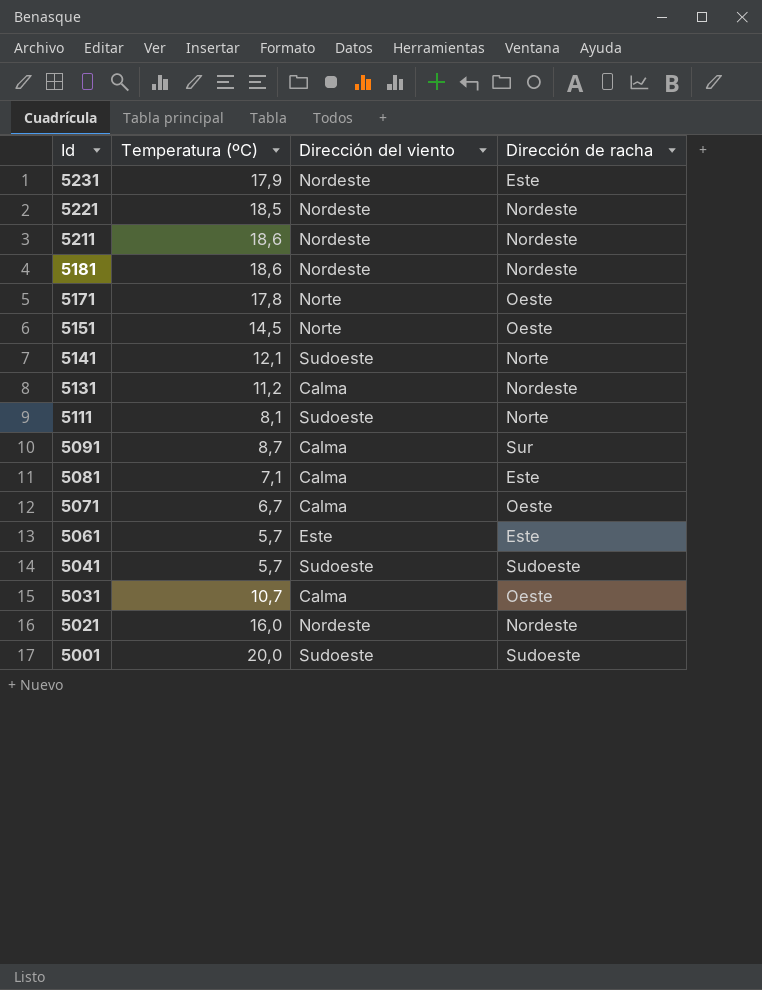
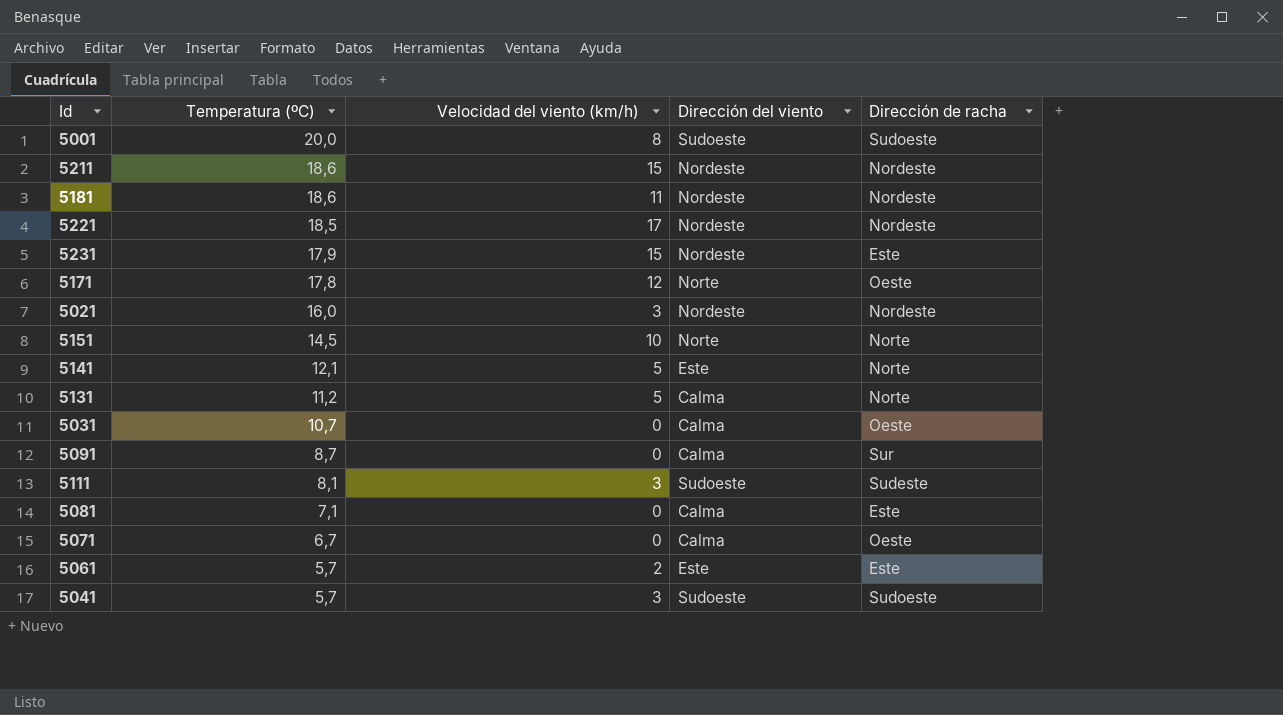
row order: Id descending -> Temperatura (ºC) descending
column Velocidad del viento (km/h) | position: none -> 3
5151 | Dirección de racha: Oeste -> Norte
5141 | Dirección del viento: Sudoeste -> Este
5131 | Dirección de racha: Nordeste -> Norte
5111 | Dirección de racha: Norte -> Sudeste

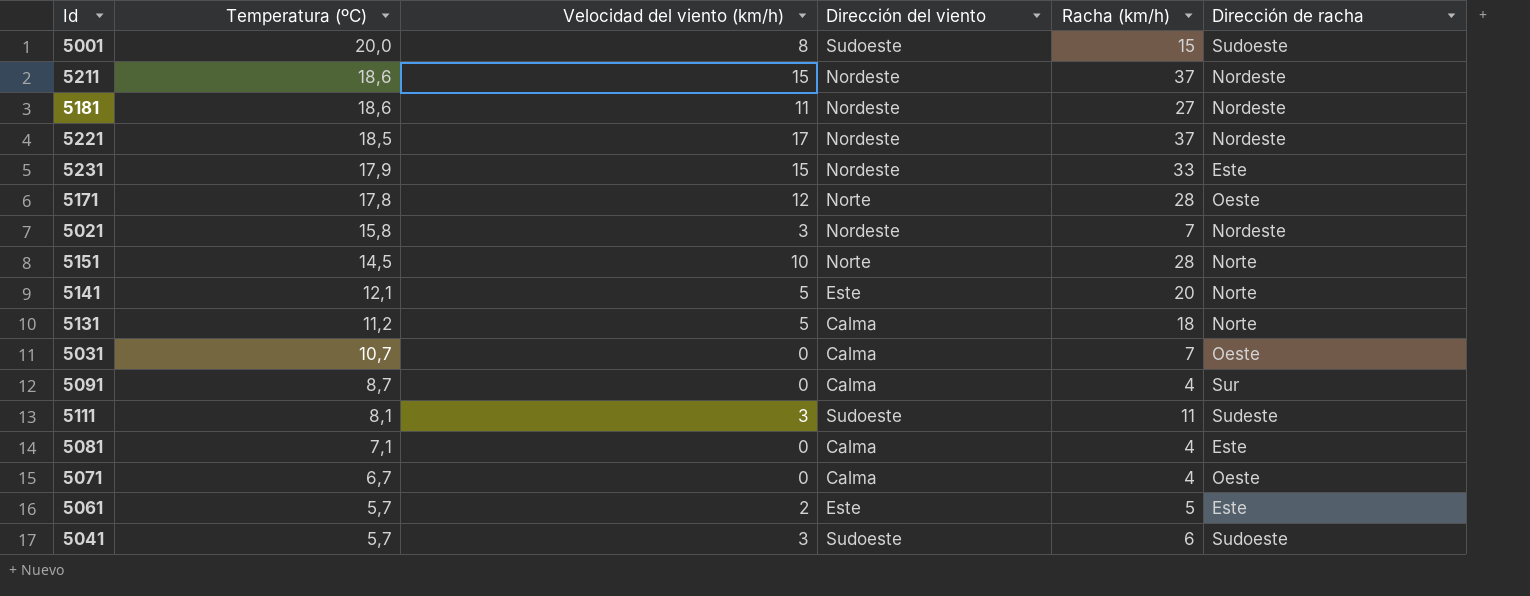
column Racha (km/h) | position: none -> 5
5021 | Temperatura (ºC): 16,0 -> 15,8

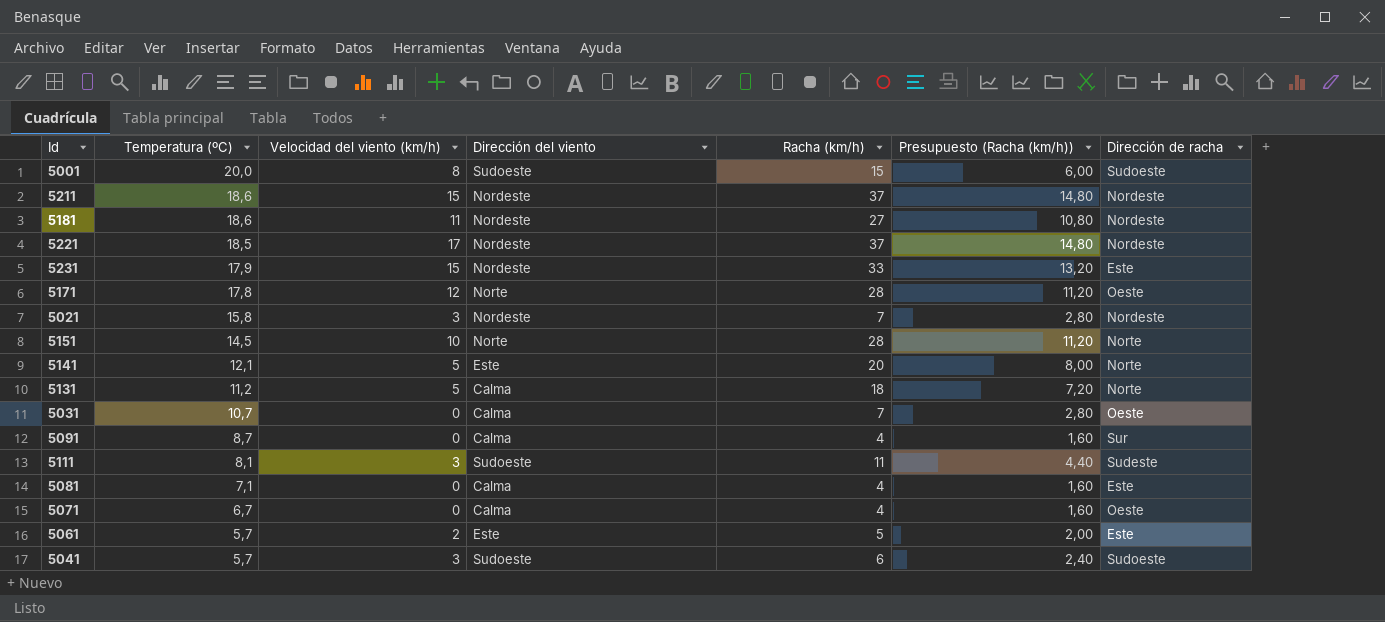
column Presupuesto (Racha (km/h)) | formula: none -> [Racha (km/h)] * 0,4

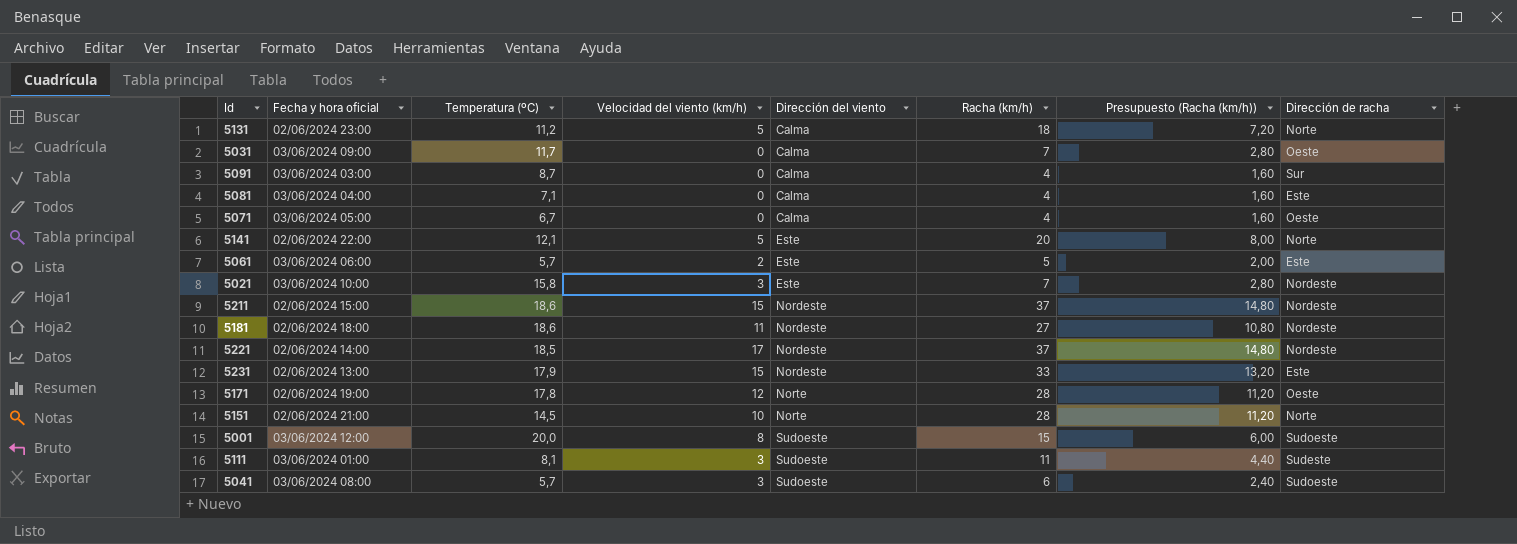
row order: Temperatura (ºC) descending -> Dirección del viento ascending
column Fecha y hora oficial | position: none -> 2
5031 | Temperatura (ºC): 10,7 -> 11,7
5021 | Dirección del viento: Nordeste -> Este

